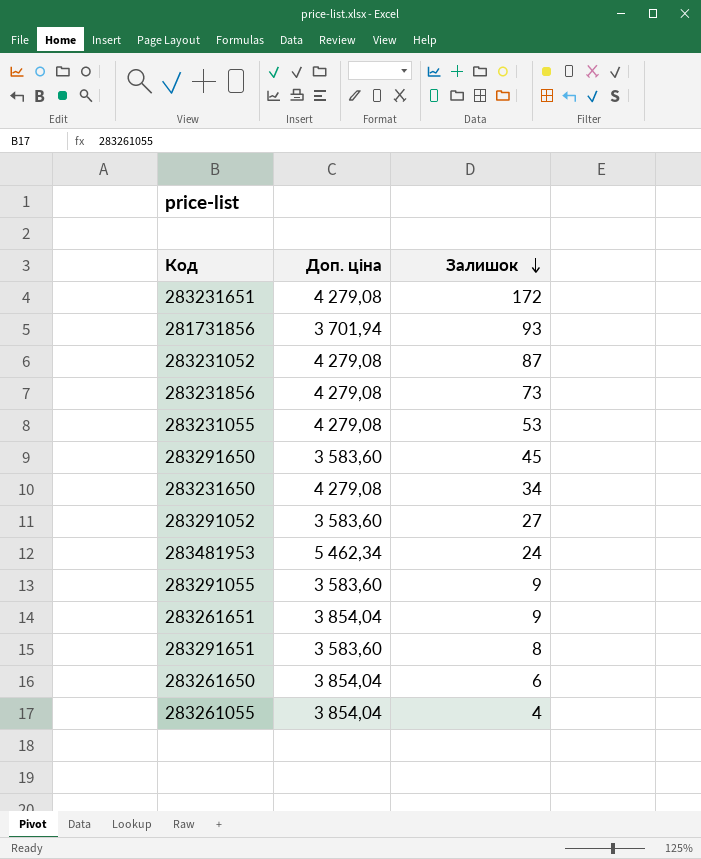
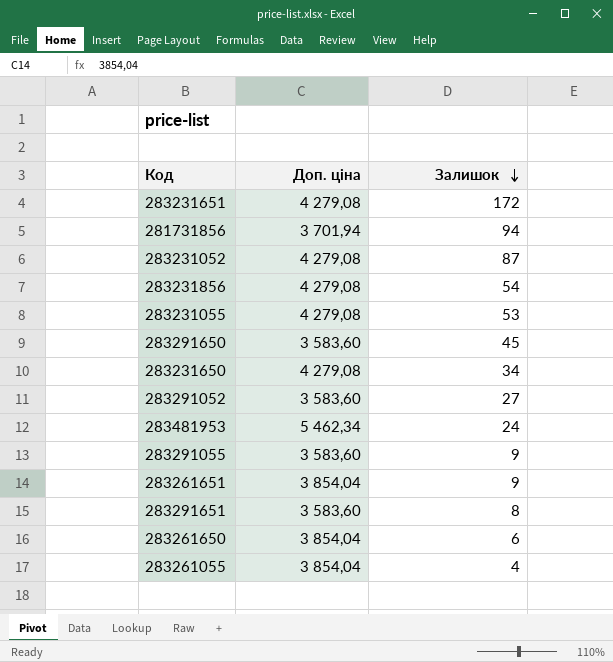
281731856 | Залишок: 93 -> 94
283231856 | Залишок: 73 -> 54

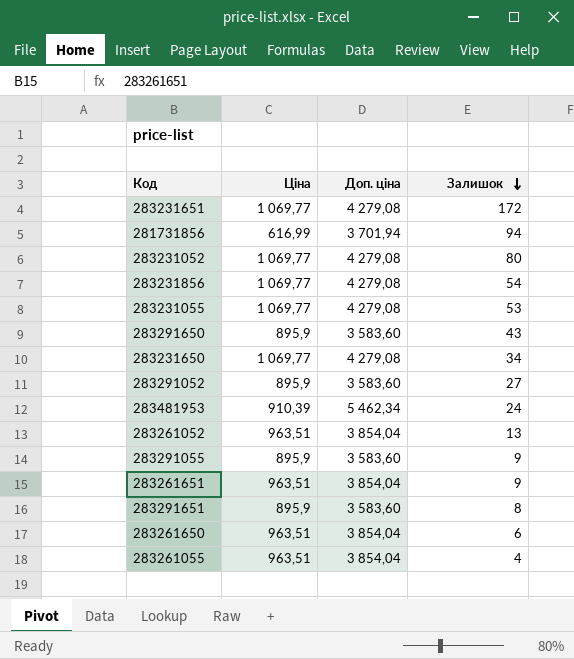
column Ціна | position: none -> 2
283231052 | Залишок: 87 -> 80
283291650 | Залишок: 45 -> 43
row 283261052: none -> 963,51 | 3 854,04 | 13

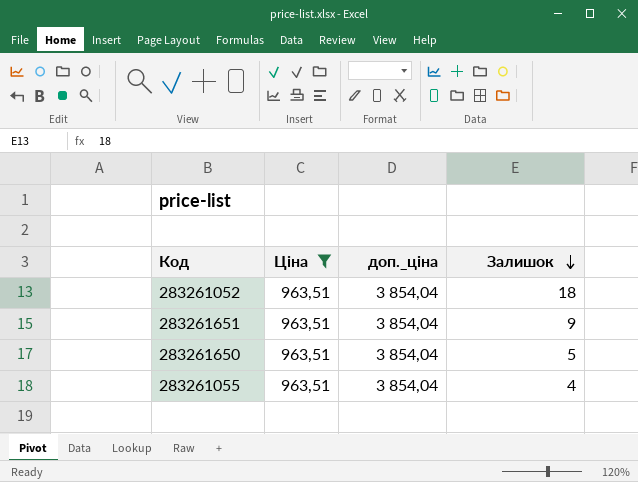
filter: none -> Ціна = 963,51
column name: Доп. ціна -> доп._ціна
283261052 | Залишок: 13 -> 18
283261650 | Залишок: 6 -> 5

